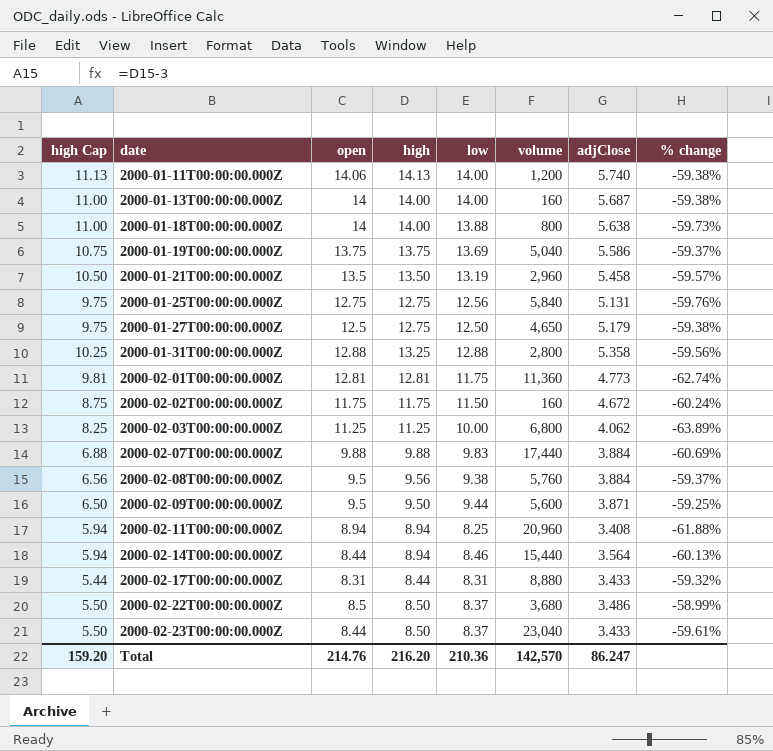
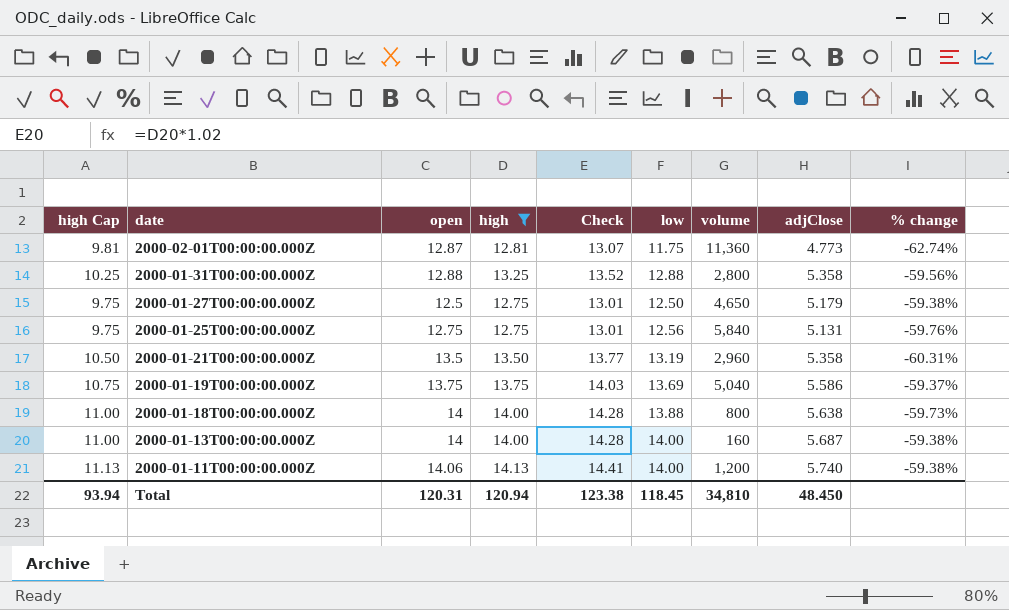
filter: none -> high >= 12.75
row order: date ascending -> date descending
column Check | formula: none -> [high] * 1.02
2000-02-01T00:00:00.000Z | open: 12.81 -> 12.87
2000-01-21T00:00:00.000Z | adjClose: 5.458 -> 5.358
2000-01-21T00:00:00.000Z | % change: -59.57% -> -60.31%
Total | high Cap: 159.20 -> 93.94
Total | open: 214.76 -> 120.31
Total | high: 216.20 -> 120.94
Total | low: 210.36 -> 118.45
Total | volume: 142,570 -> 34,810
Total | adjClose: 86.247 -> 48.450

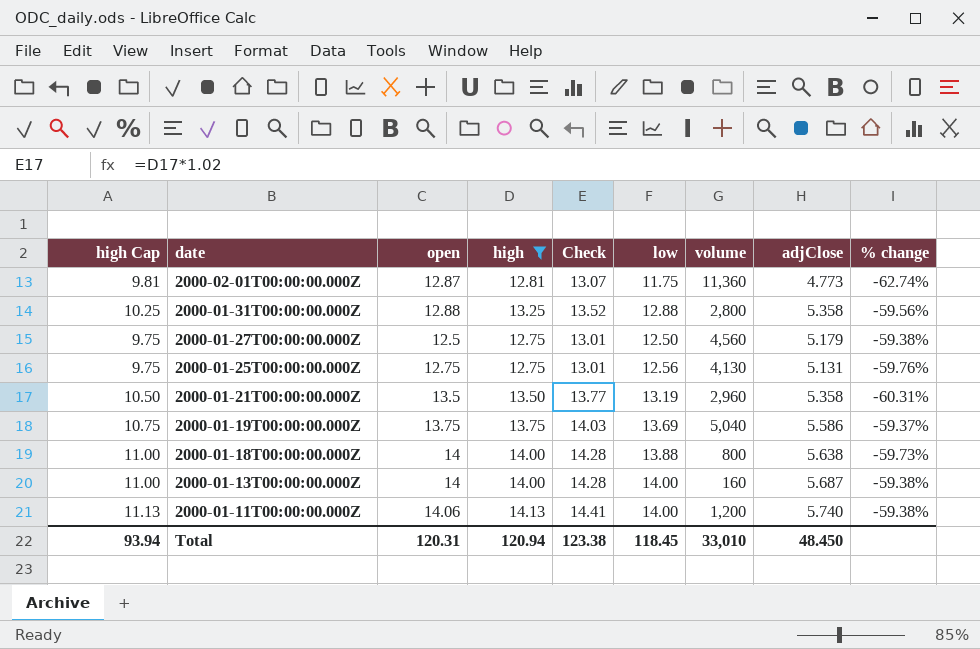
2000-01-27T00:00:00.000Z | volume: 4,650 -> 4,560
2000-01-25T00:00:00.000Z | volume: 5,840 -> 4,130
Total | volume: 34,810 -> 33,010

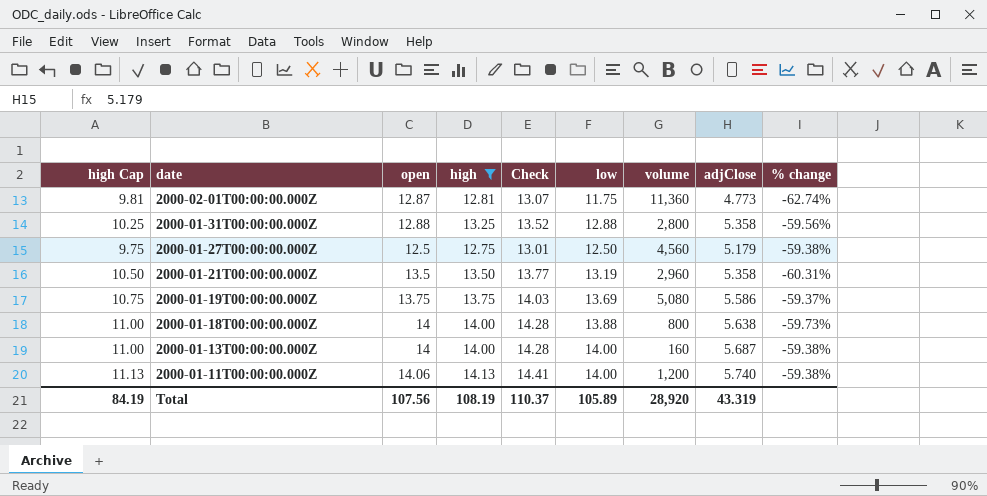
row 2000-01-25T00:00:00.000Z: 9.75 | 12.75 | 12.75 | 13.01 | 12.56 | 4,130 | 5.131 | -59.76% -> none
2000-01-19T00:00:00.000Z | volume: 5,040 -> 5,080
Total | high Cap: 93.94 -> 84.19
Total | open: 120.31 -> 107.56
Total | high: 120.94 -> 108.19
Total | Check: 123.38 -> 110.37
Total | low: 118.45 -> 105.89
Total | volume: 33,010 -> 28,920
Total | adjClose: 48.450 -> 43.319

